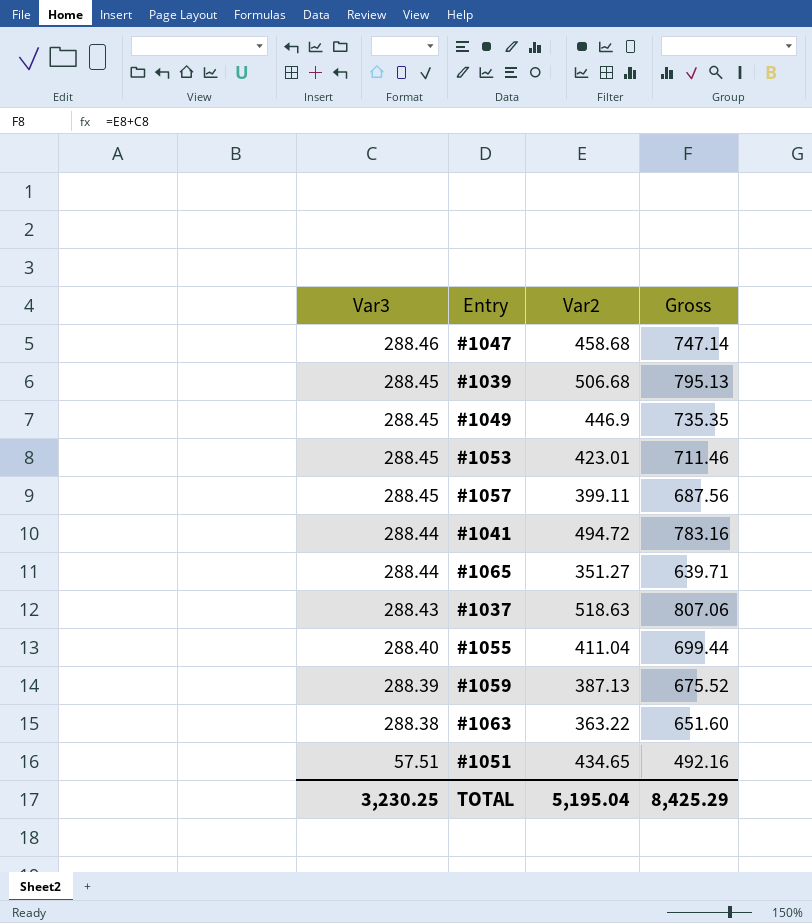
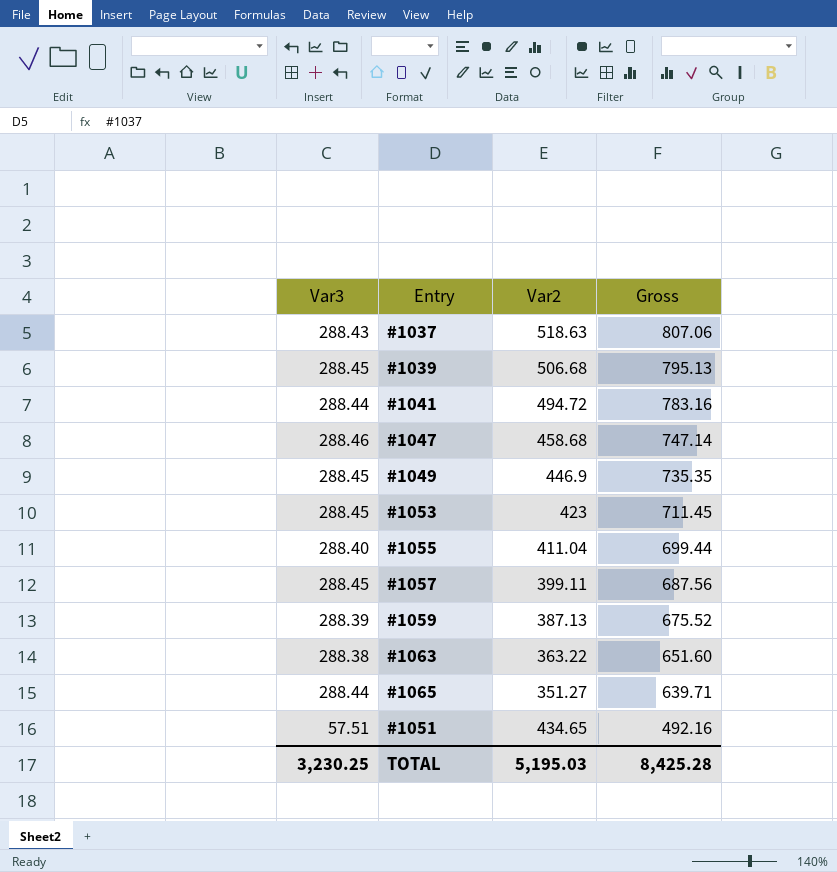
row order: Var3 descending -> Gross descending
#1053 | Var2: 423.01 -> 423
#1053 | Gross: 711.46 -> 711.45
TOTAL | Var2: 5,195.04 -> 5,195.03
TOTAL | Gross: 8,425.29 -> 8,425.28

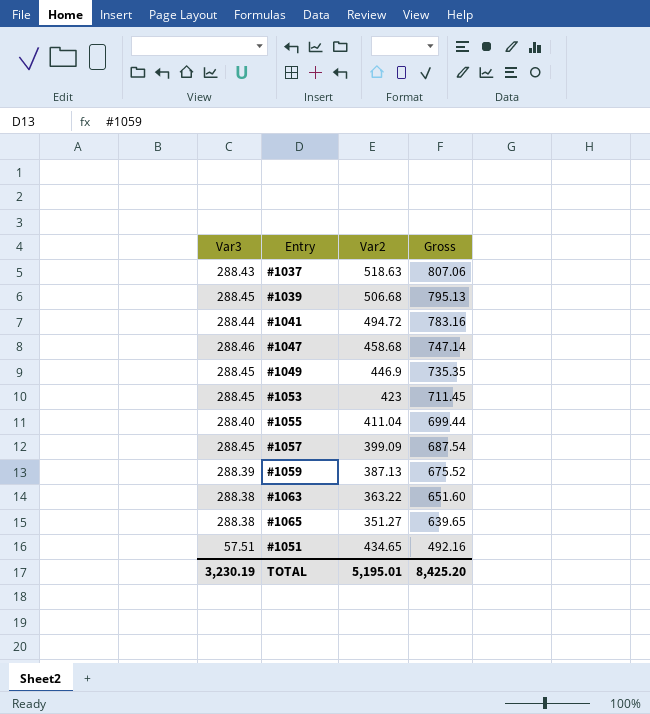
#1057 | Var2: 399.11 -> 399.09
#1057 | Gross: 687.56 -> 687.54
#1065 | Var3: 288.44 -> 288.38
#1065 | Gross: 639.71 -> 639.65
TOTAL | Var3: 3,230.25 -> 3,230.19
TOTAL | Var2: 5,195.03 -> 5,195.01
TOTAL | Gross: 8,425.28 -> 8,425.20

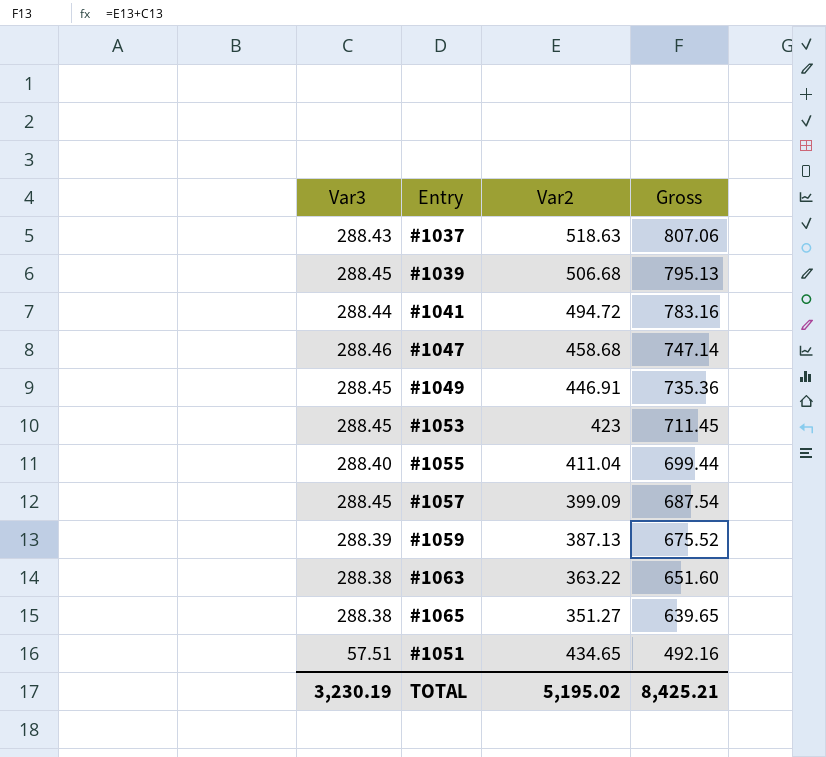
#1049 | Var2: 446.9 -> 446.91
#1049 | Gross: 735.35 -> 735.36
TOTAL | Var2: 5,195.01 -> 5,195.02
TOTAL | Gross: 8,425.20 -> 8,425.21

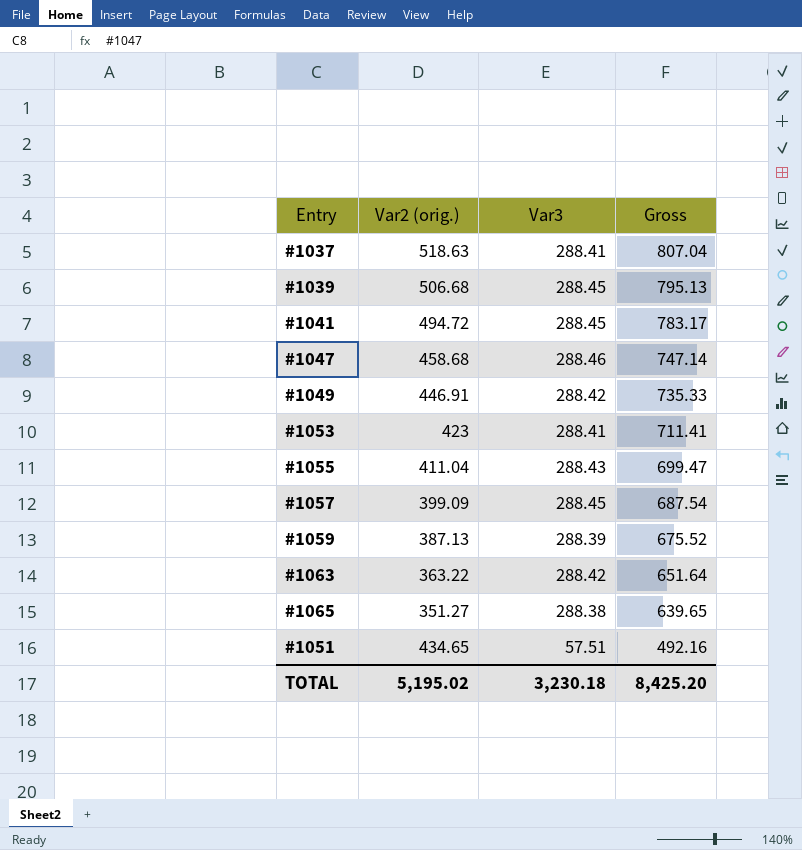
column name: Var2 -> Var2 (orig.)
column Var3 | position: 1 -> 3
#1037 | Var3: 288.43 -> 288.41
#1037 | Gross: 807.06 -> 807.04
#1041 | Var3: 288.44 -> 288.45
#1041 | Gross: 783.16 -> 783.17
#1049 | Var3: 288.45 -> 288.42
#1049 | Gross: 735.36 -> 735.33
#1053 | Var3: 288.45 -> 288.41
#1053 | Gross: 711.45 -> 711.41
#1055 | Var3: 288.40 -> 288.43
#1055 | Gross: 699.44 -> 699.47
#1063 | Var3: 288.38 -> 288.42
#1063 | Gross: 651.60 -> 651.64
TOTAL | Var3: 3,230.19 -> 3,230.18
TOTAL | Gross: 8,425.21 -> 8,425.20

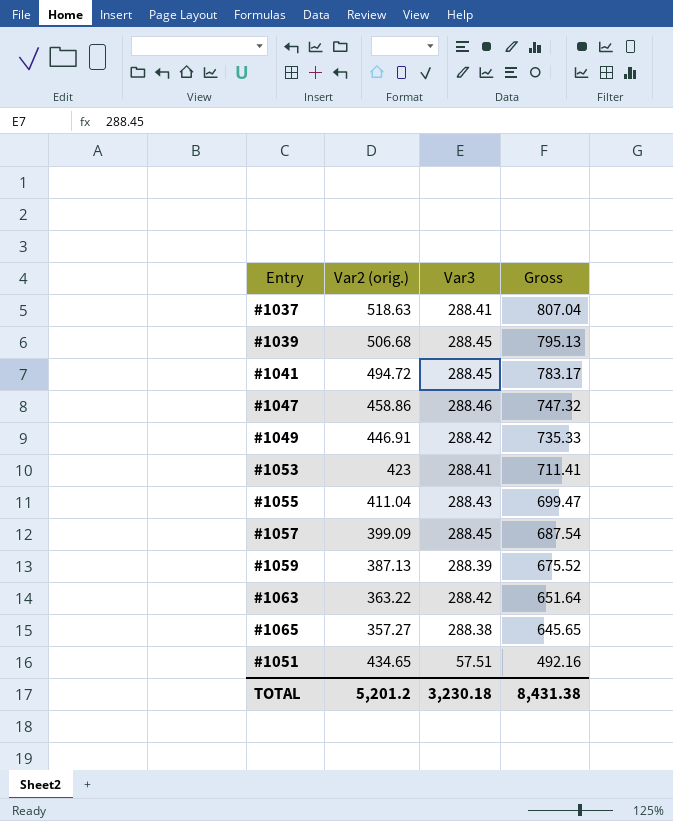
#1047 | Var2 (orig.): 458.68 -> 458.86
#1047 | Gross: 747.14 -> 747.32
#1065 | Var2 (orig.): 351.27 -> 357.27
#1065 | Gross: 639.65 -> 645.65
TOTAL | Var2 (orig.): 5,195.02 -> 5,201.2
TOTAL | Gross: 8,425.20 -> 8,431.38

